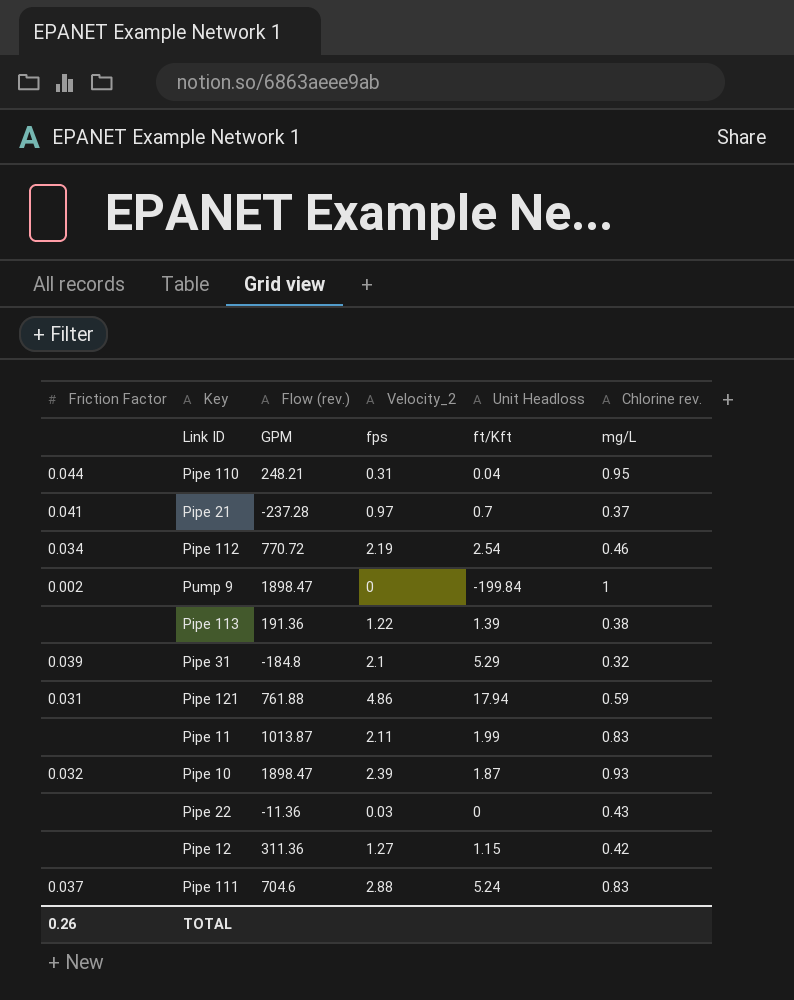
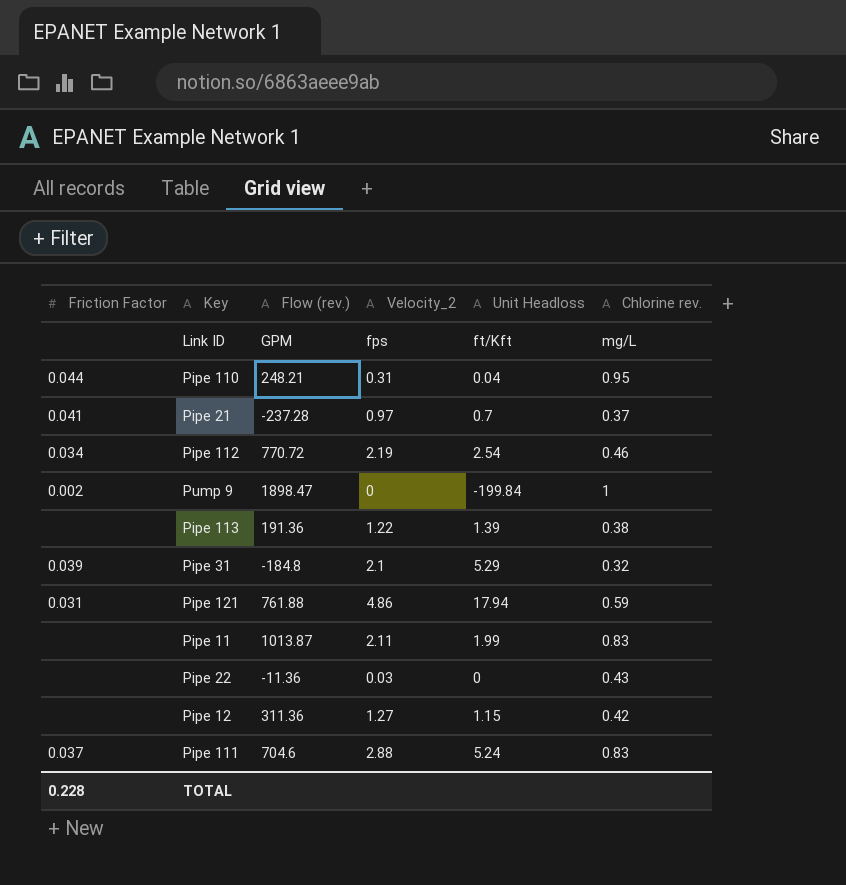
row Pipe 10: 0.032 | 1898.47 | 2.39 | 1.87 | 0.93 -> none
TOTAL | Friction Factor: 0.26 -> 0.228

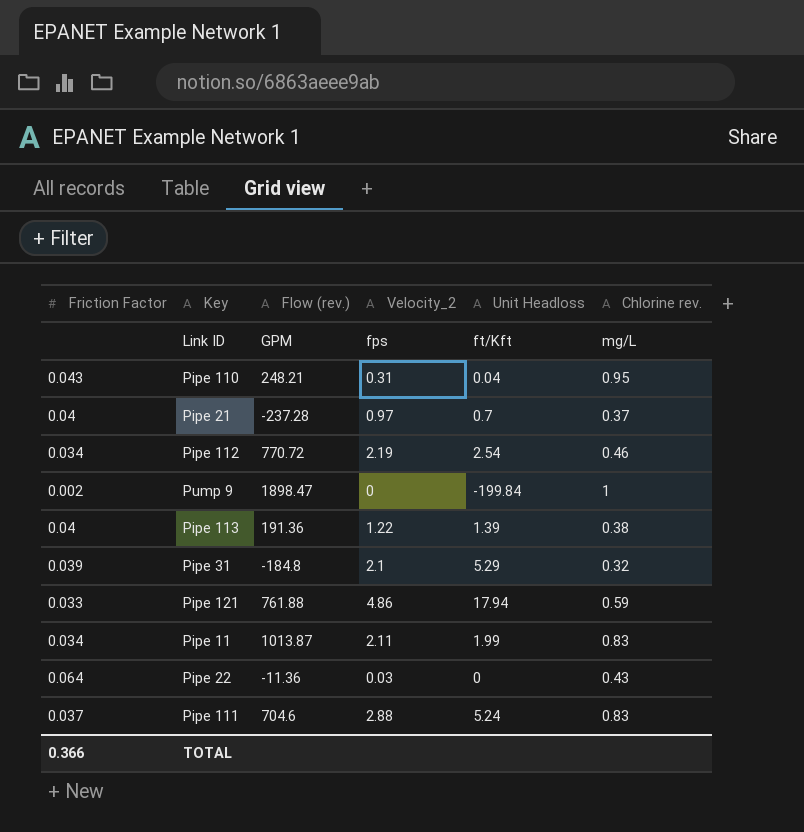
row Pipe 12: none | 311.36 | 1.27 | 1.15 | 0.42 -> none
Pipe 110 | Friction Factor: 0.044 -> 0.043
Pipe 21 | Friction Factor: 0.041 -> 0.04
Pipe 113 | Friction Factor: none -> 0.04
Pipe 121 | Friction Factor: 0.031 -> 0.033
Pipe 11 | Friction Factor: none -> 0.034
Pipe 22 | Friction Factor: none -> 0.064
TOTAL | Friction Factor: 0.228 -> 0.366

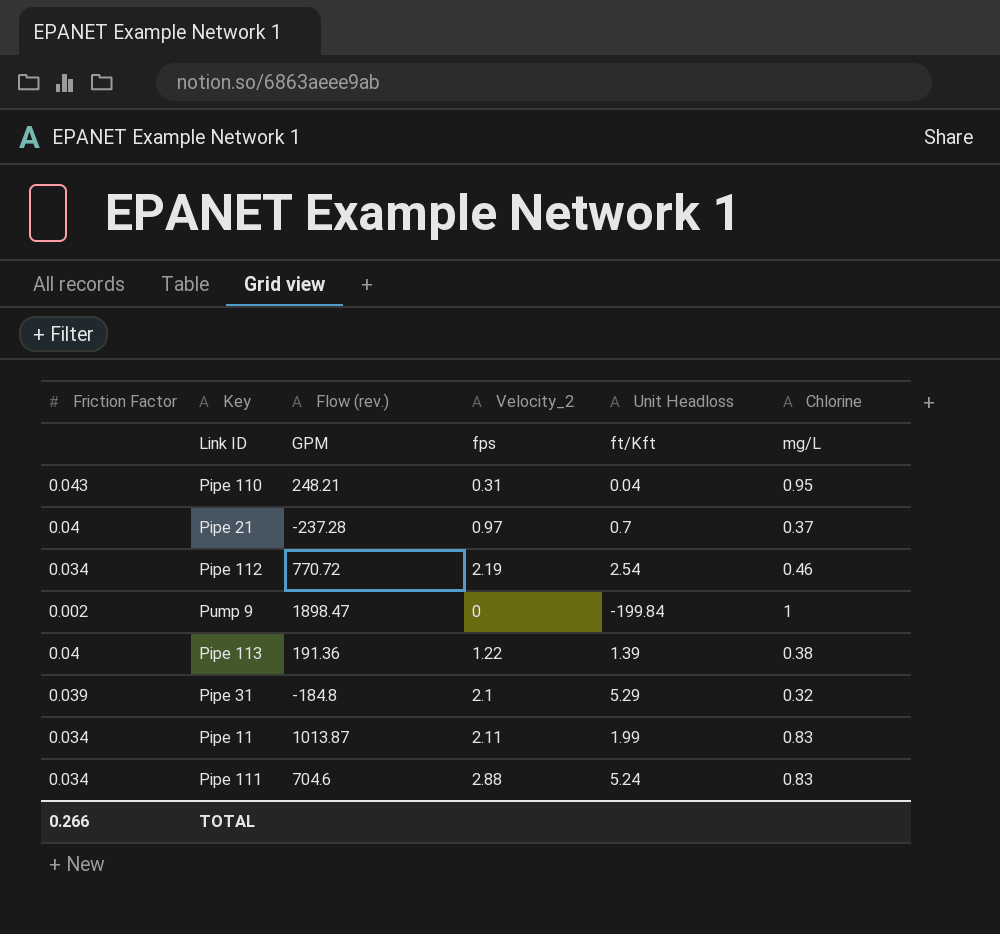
column name: Chlorine rev. -> Chlorine
row Pipe 121: 0.033 | 761.88 | 4.86 | 17.94 | 0.59 -> none
row Pipe 22: 0.064 | -11.36 | 0.03 | 0 | 0.43 -> none
Pipe 111 | Friction Factor: 0.037 -> 0.034
TOTAL | Friction Factor: 0.366 -> 0.266

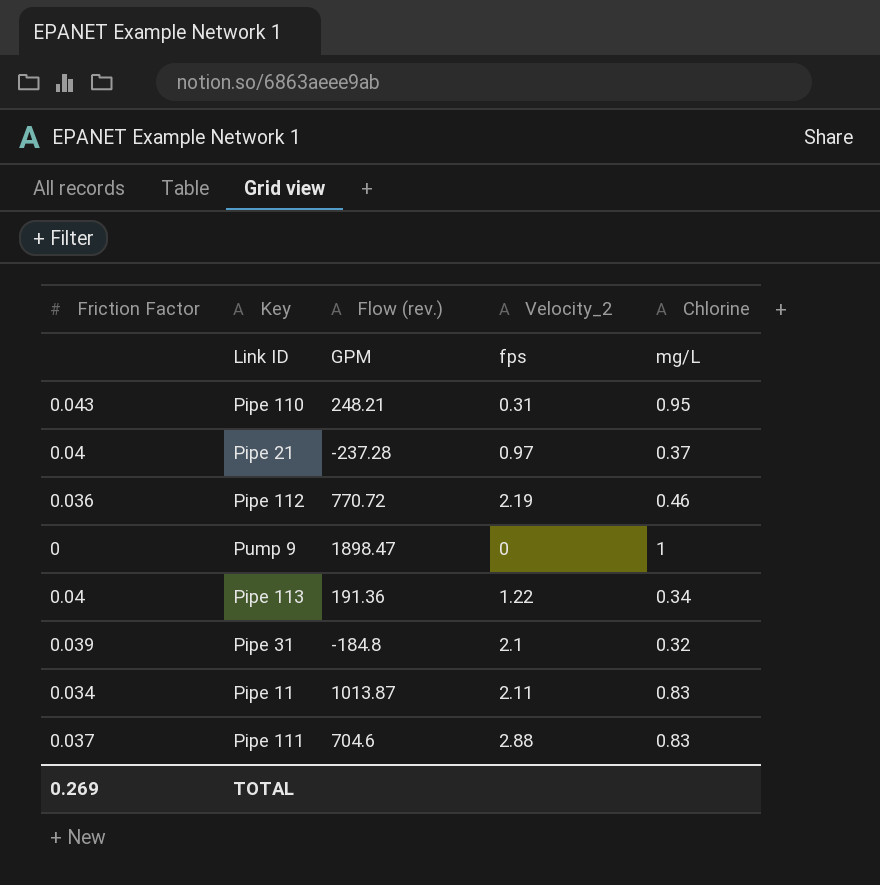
column Unit Headloss | position: 5 -> none
Pipe 112 | Friction Factor: 0.034 -> 0.036
Pump 9 | Friction Factor: 0.002 -> 0
Pipe 113 | Chlorine: 0.38 -> 0.34
Pipe 111 | Friction Factor: 0.034 -> 0.037
TOTAL | Friction Factor: 0.266 -> 0.269

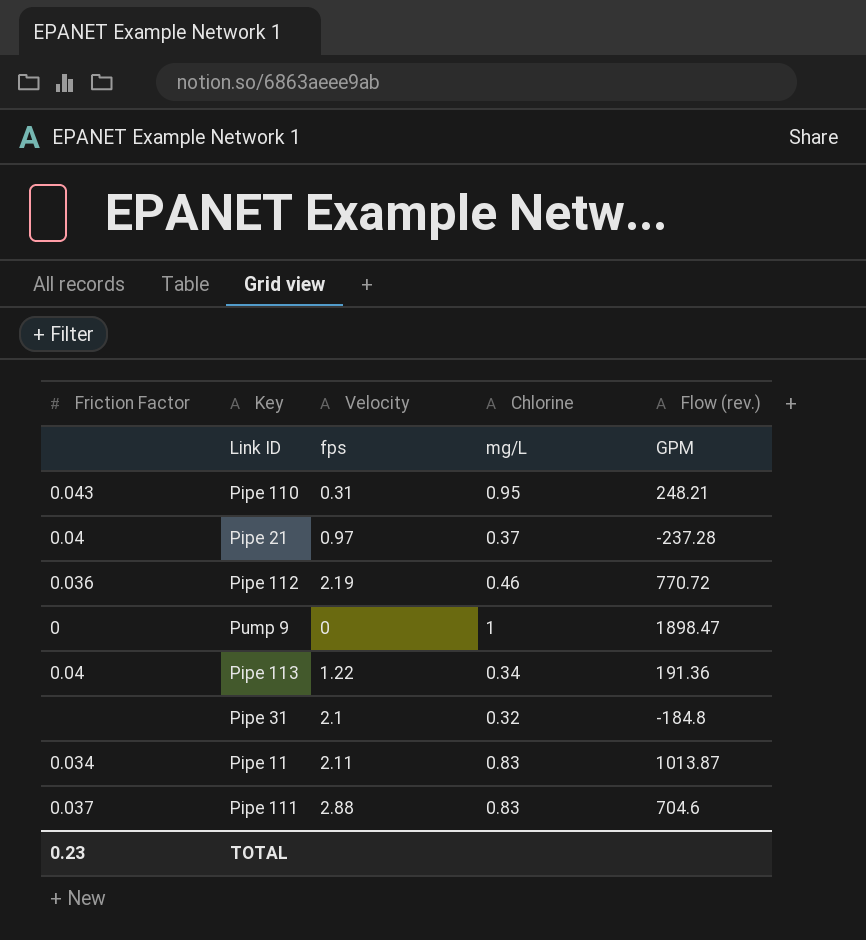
column name: Velocity_2 -> Velocity
column Flow (rev.) | position: 3 -> 5
Pipe 31 | Friction Factor: 0.039 -> none
TOTAL | Friction Factor: 0.269 -> 0.23

